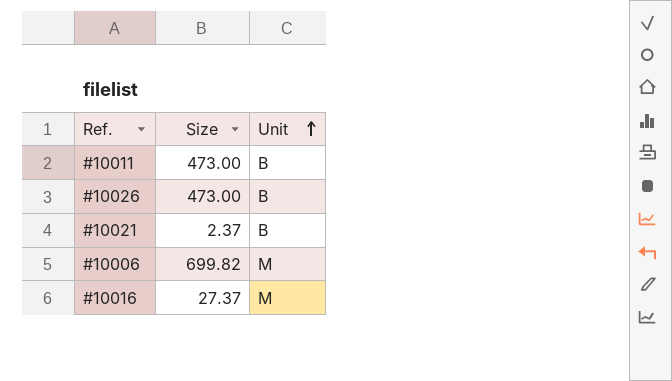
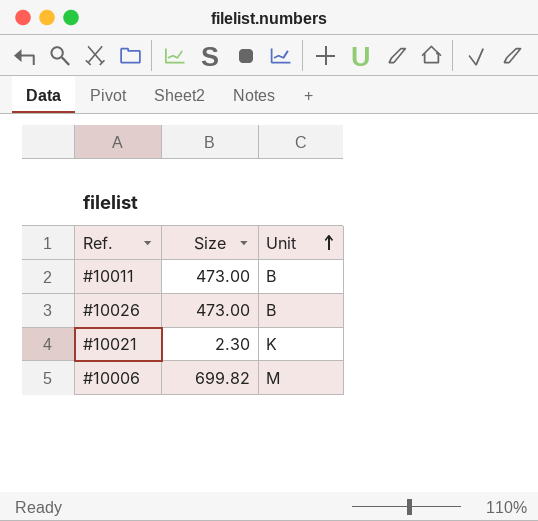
row #10016: 27.37 | M -> none
#10021 | Size: 2.37 -> 2.30
#10021 | Unit: B -> K

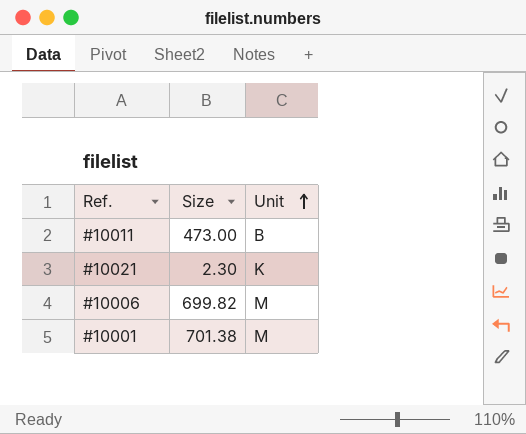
row #10026: 473.00 | B -> none
row #10001: none -> 701.38 | M

